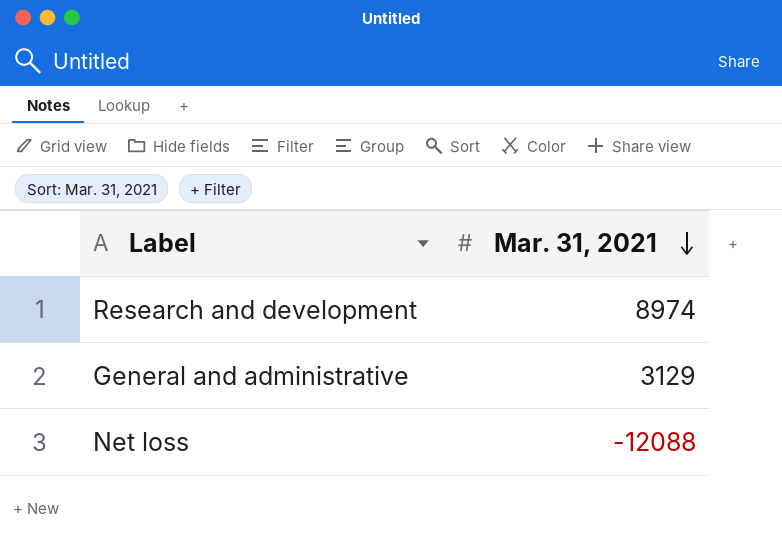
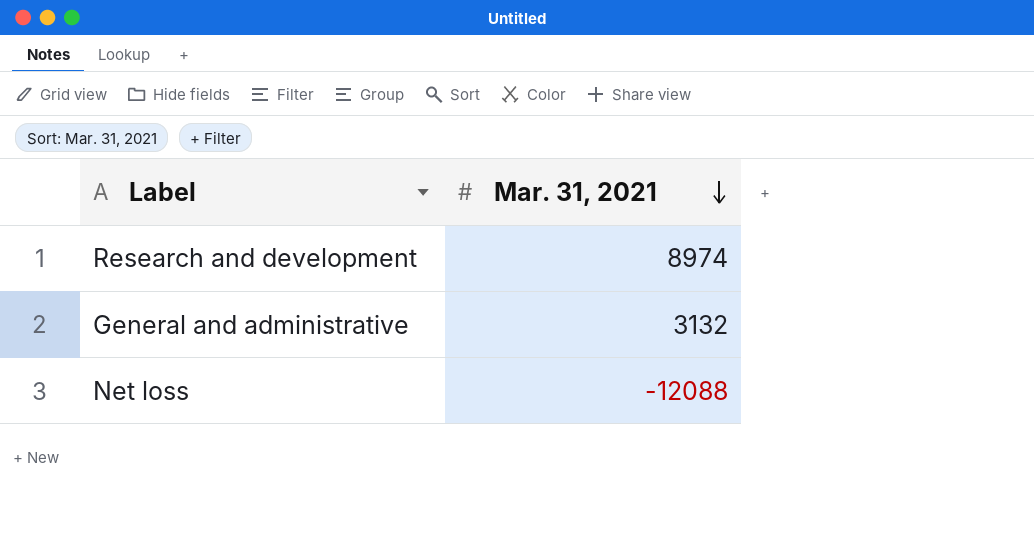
General and administrative | Mar. 31, 2021: 3129 -> 3132

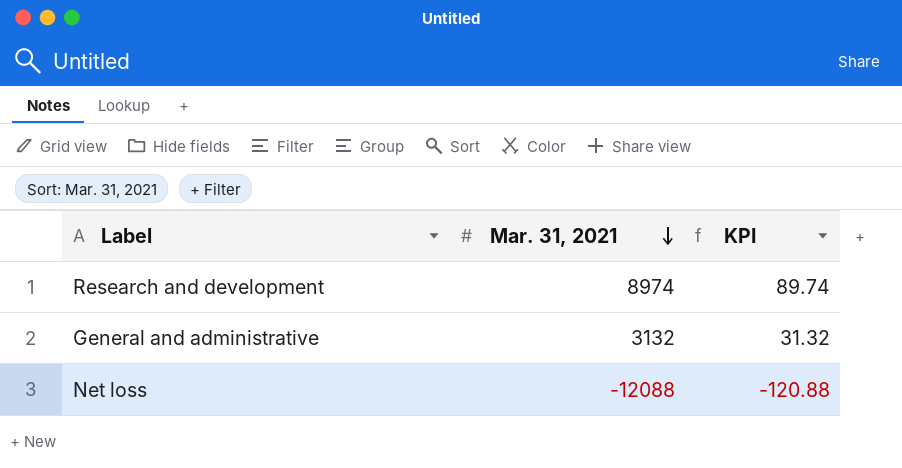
column KPI | formula: none -> [Mar. 31, 2021] * 0.01

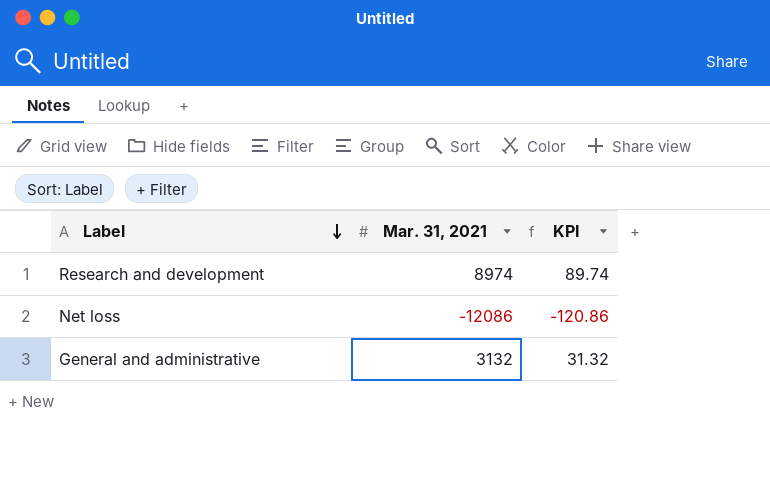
row order: Mar. 31, 2021 descending -> Label descending
Net loss | Mar. 31, 2021: -12088 -> -12086
Net loss | KPI: -120.88 -> -120.86

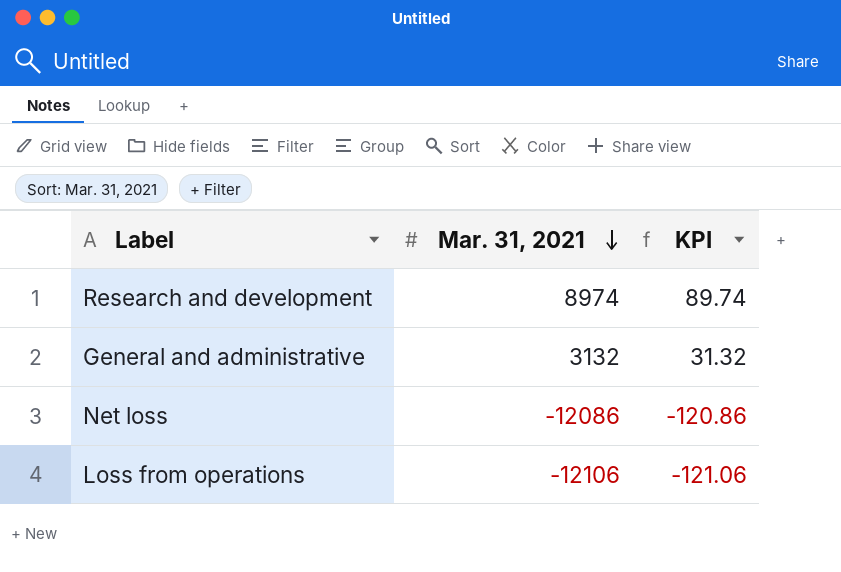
row order: Label descending -> Mar. 31, 2021 descending
row Loss from operations: none -> -12106 | -121.06

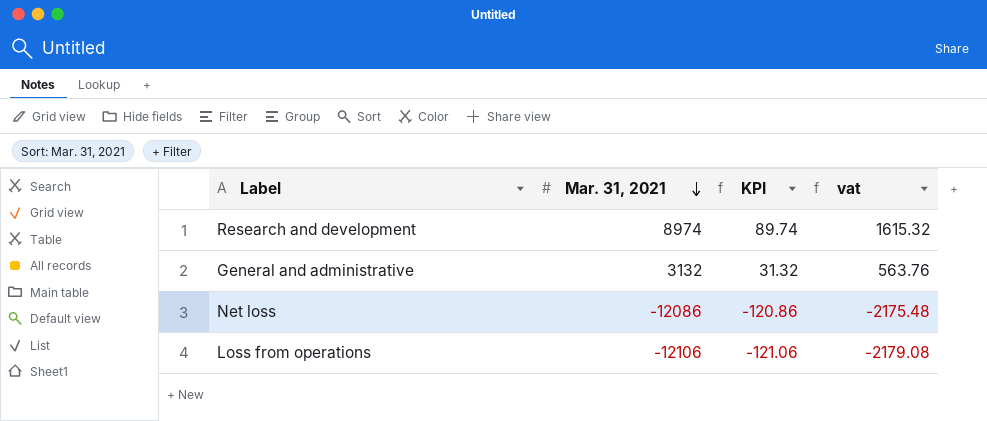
column vat | formula: none -> [Mar. 31, 2021] * 0.18

